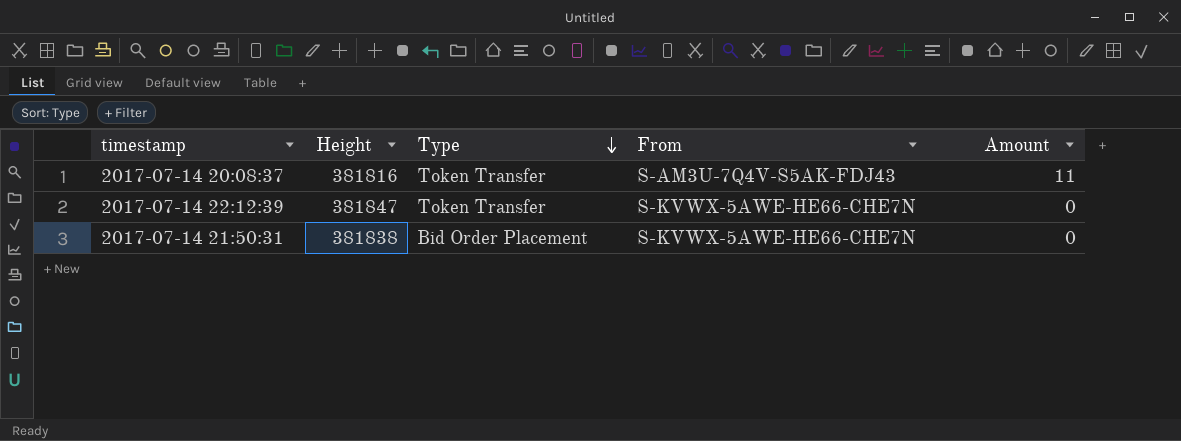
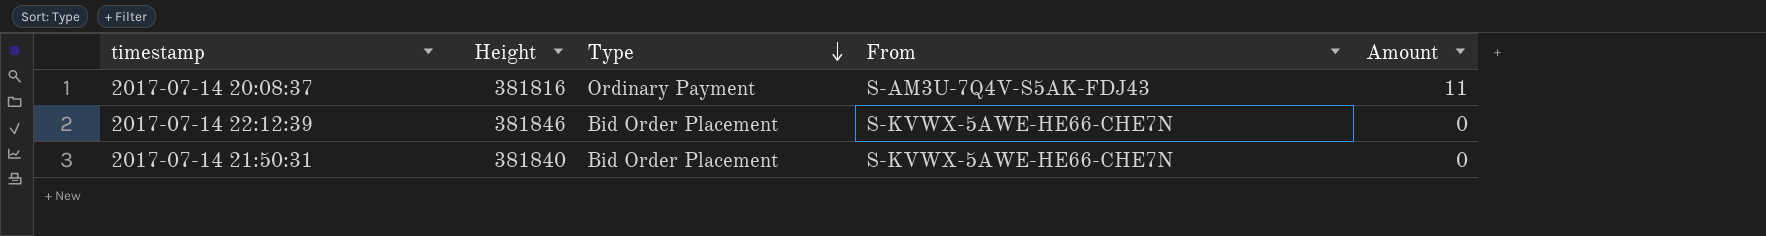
2017-07-14 20:08:37 | Type: Token Transfer -> Ordinary Payment
2017-07-14 22:12:39 | Height: 381847 -> 381846
2017-07-14 22:12:39 | Type: Token Transfer -> Bid Order Placement
2017-07-14 21:50:31 | Height: 381838 -> 381840

